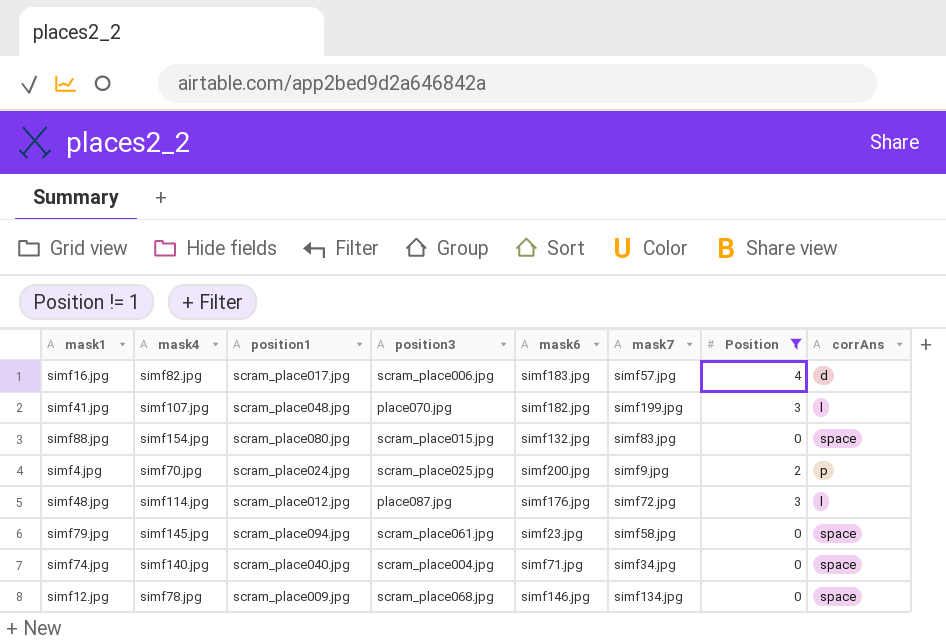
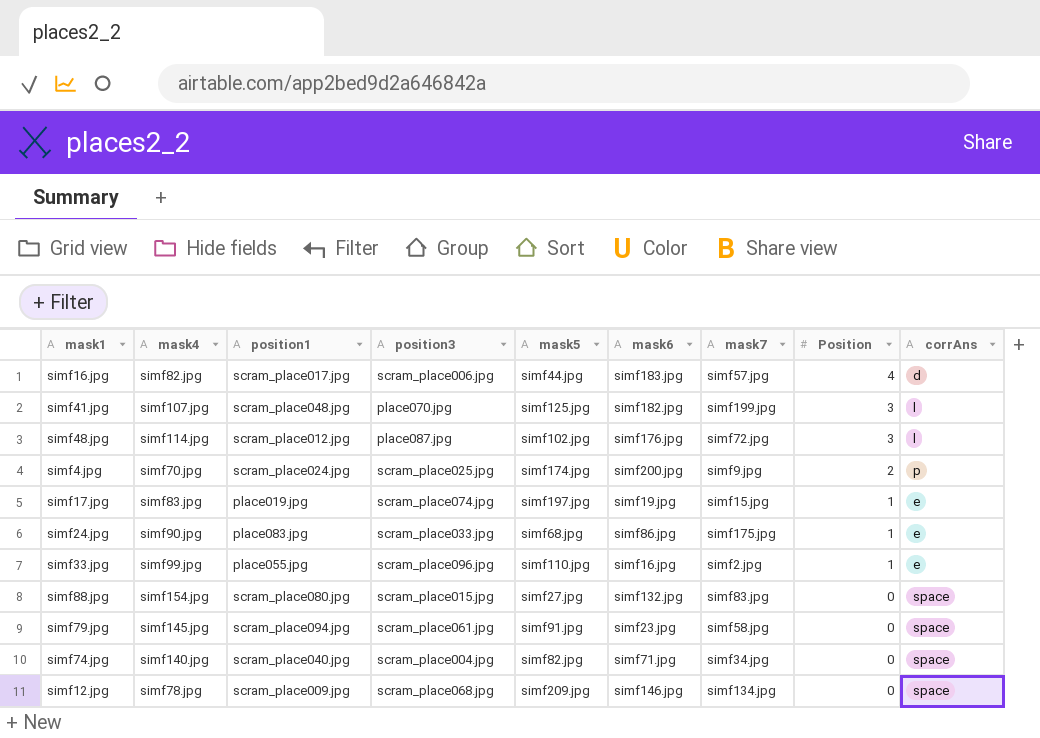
filter: Position != 1 -> none
row order: none -> Position descending
column mask5 | position: none -> 5

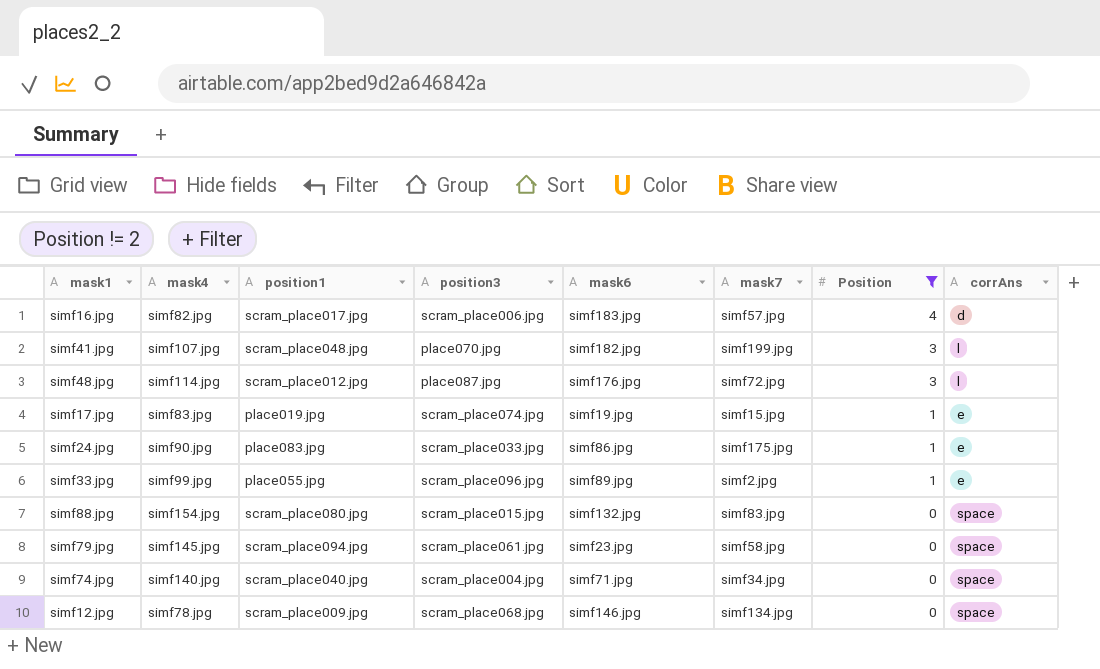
filter: none -> Position != 2
column mask5 | position: 5 -> none
simf33.jpg | mask6: simf16.jpg -> simf89.jpg

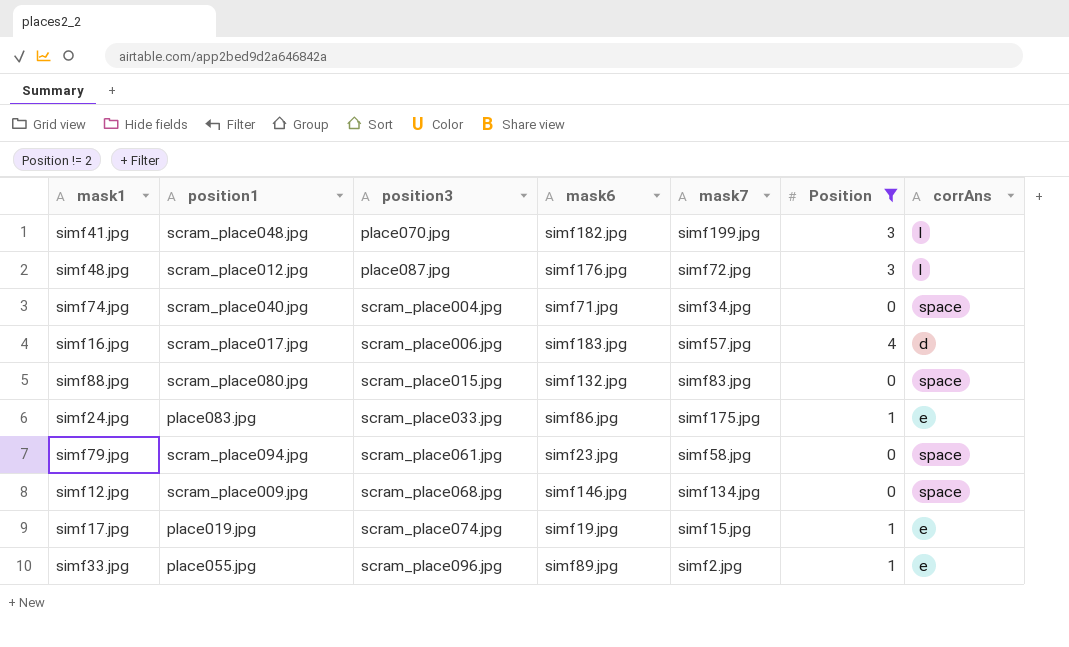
row order: Position descending -> position3 ascending
column mask4 | position: 2 -> none

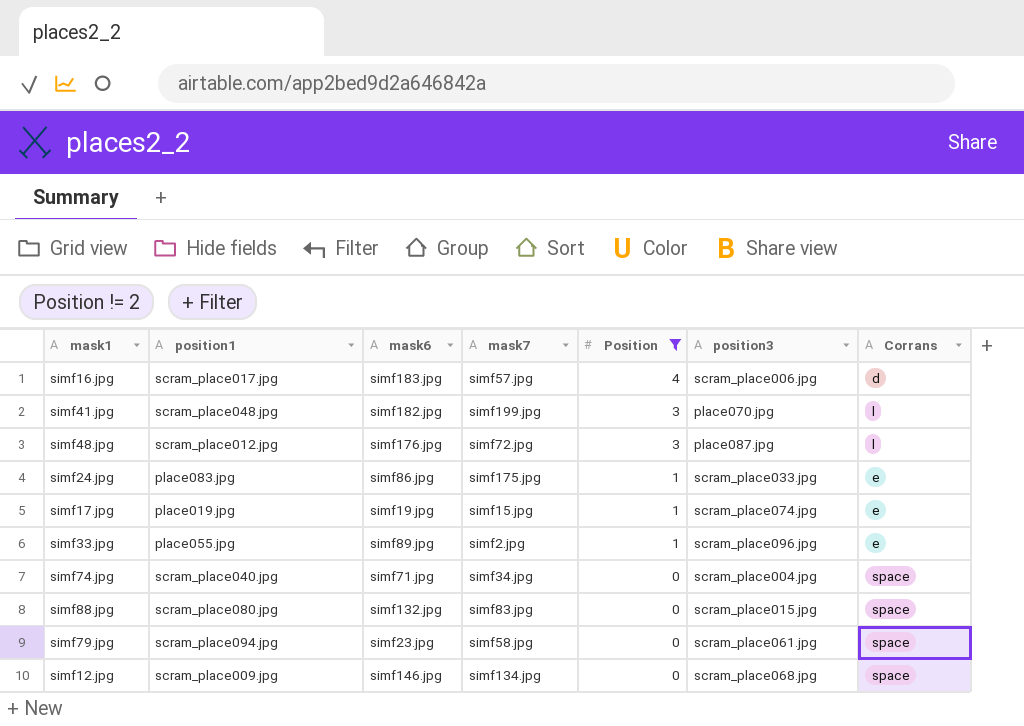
row order: position3 ascending -> Position descending
column position3 | position: 3 -> 6
column name: corrAns -> Corrans

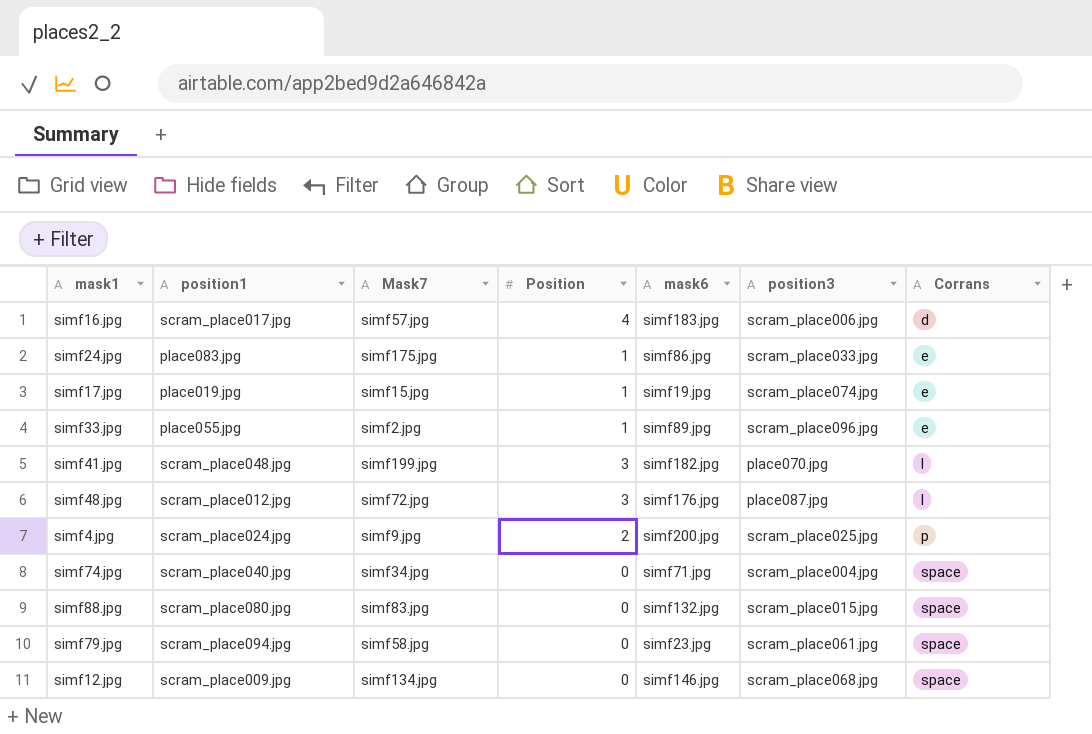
filter: Position != 2 -> none
row order: Position descending -> Corrans ascending
column name: mask7 -> Mask7
column mask6 | position: 3 -> 5

